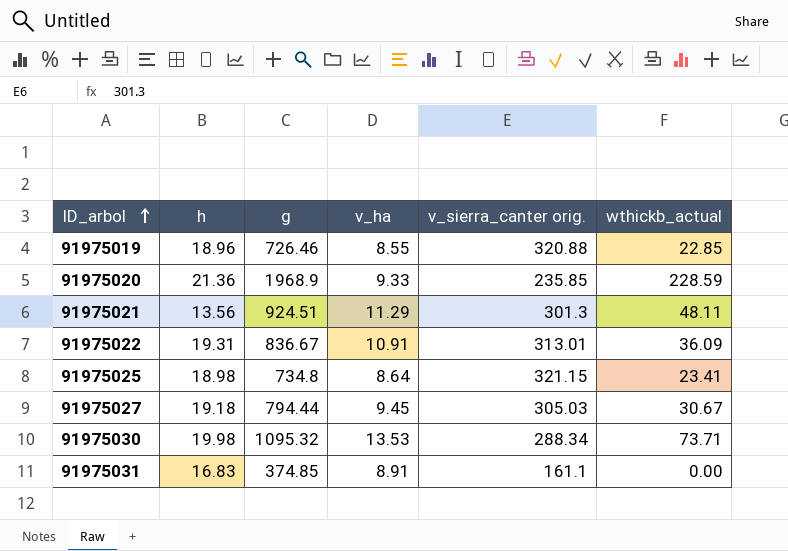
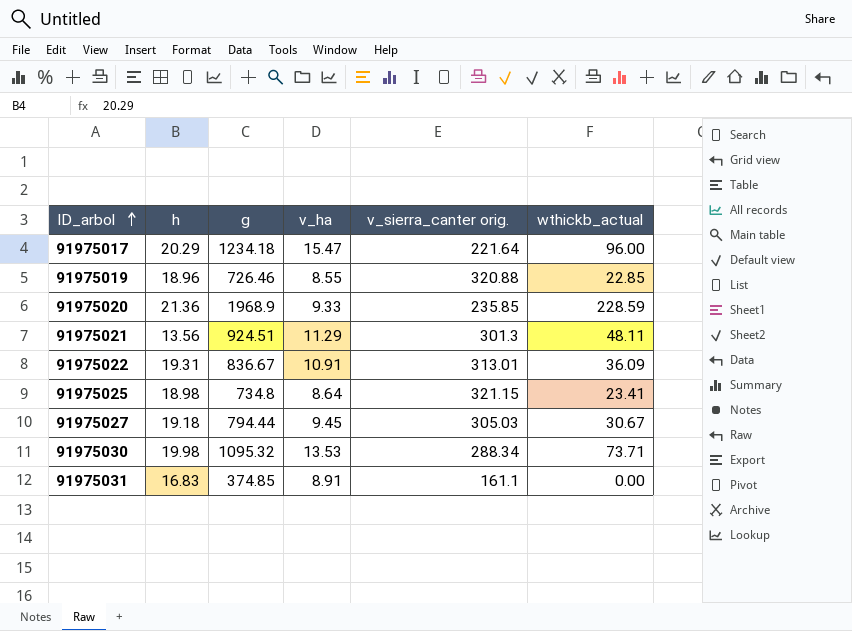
row 91975017: none -> 20.29 | 1234.18 | 15.47 | 221.64 | 96.00

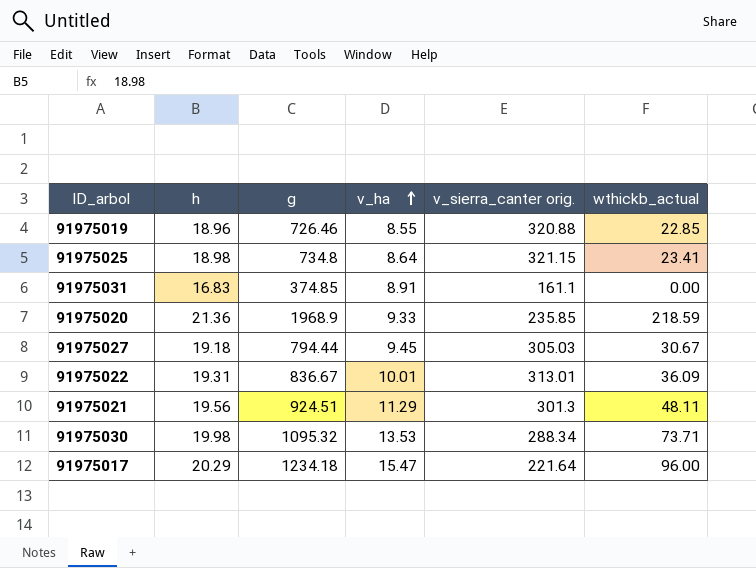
row order: ID_arbol ascending -> v_ha ascending
91975020 | wthickb_actual: 228.59 -> 218.59
91975022 | v_ha: 10.91 -> 10.01
91975021 | h: 13.56 -> 19.56

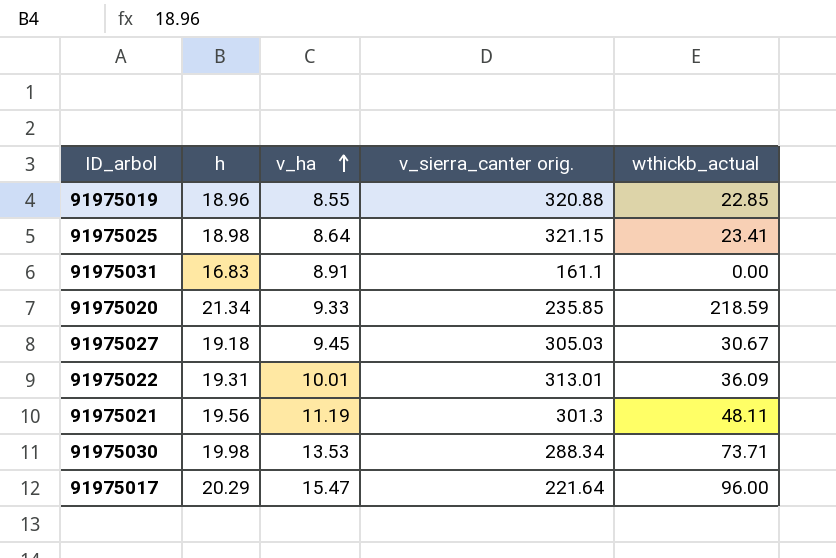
column g | position: 3 -> none
91975020 | h: 21.36 -> 21.34
91975021 | v_ha: 11.29 -> 11.19

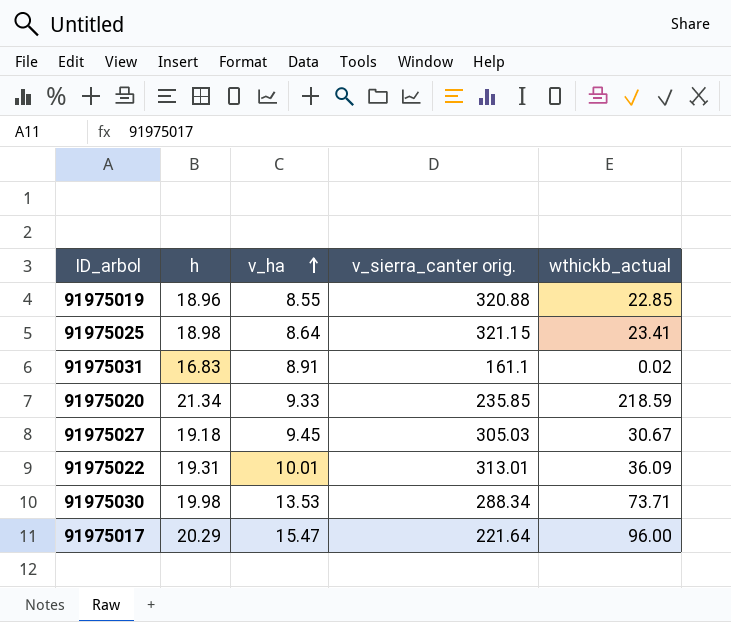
row 91975021: 19.56 | 11.19 | 301.3 | 48.11 -> none
91975031 | wthickb_actual: 0.00 -> 0.02

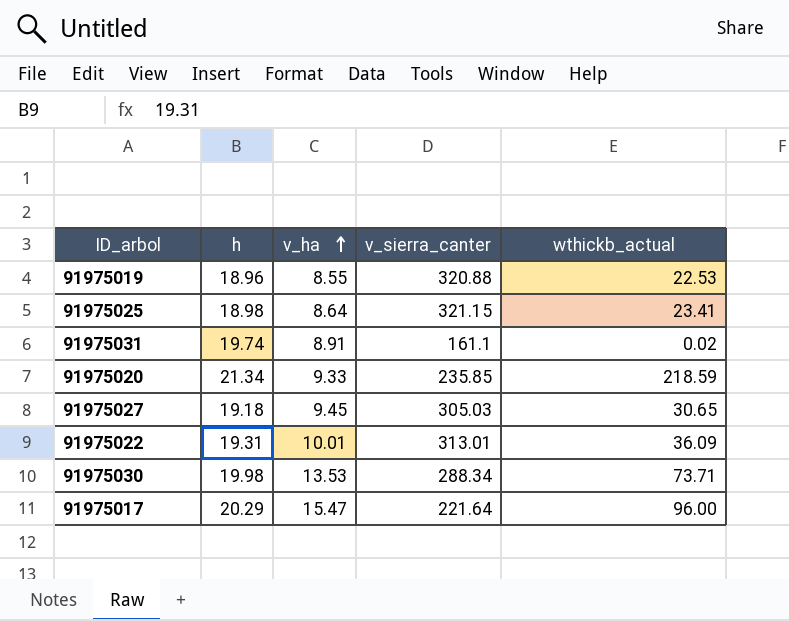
column name: v_sierra_canter orig. -> v_sierra_canter
91975019 | wthickb_actual: 22.85 -> 22.53
91975031 | h: 16.83 -> 19.74
91975027 | wthickb_actual: 30.67 -> 30.65

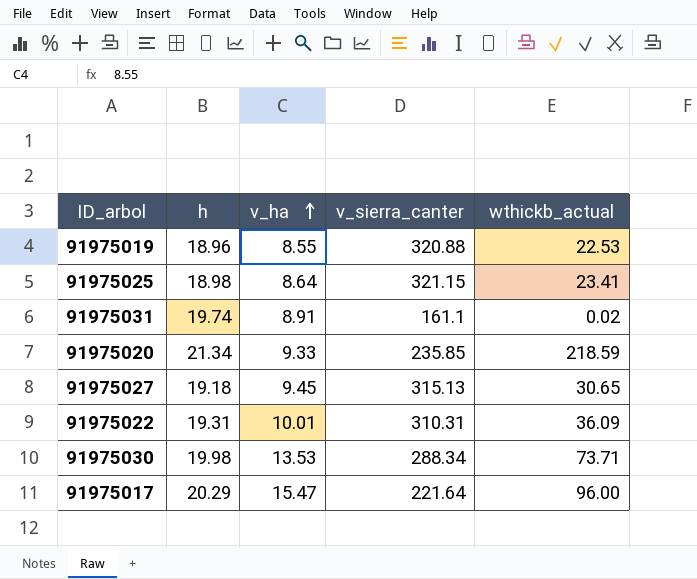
91975027 | v_sierra_canter: 305.03 -> 315.13
91975022 | v_sierra_canter: 313.01 -> 310.31

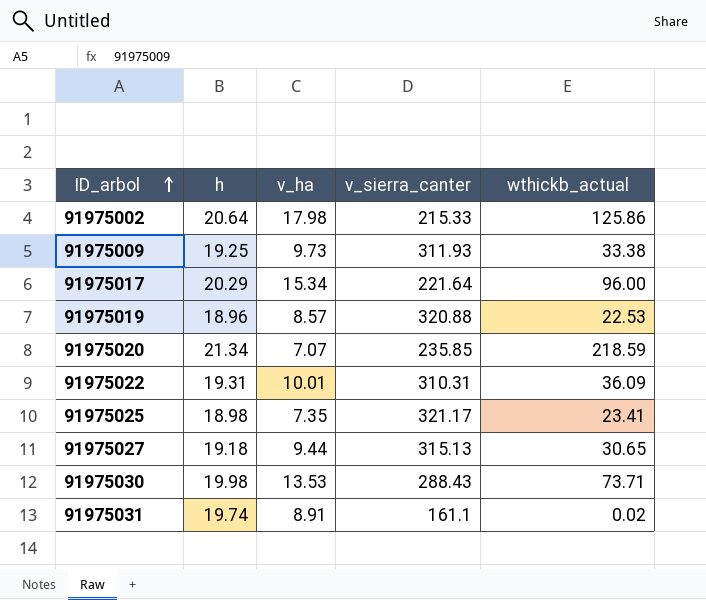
row order: v_ha ascending -> ID_arbol ascending
row 91975002: none -> 20.64 | 17.98 | 215.33 | 125.86
row 91975009: none -> 19.25 | 9.73 | 311.93 | 33.38
91975017 | v_ha: 15.47 -> 15.34
91975019 | v_ha: 8.55 -> 8.57
91975020 | v_ha: 9.33 -> 7.07
91975025 | v_ha: 8.64 -> 7.35
91975025 | v_sierra_canter: 321.15 -> 321.17
91975027 | v_ha: 9.45 -> 9.44
91975030 | v_sierra_canter: 288.34 -> 288.43

